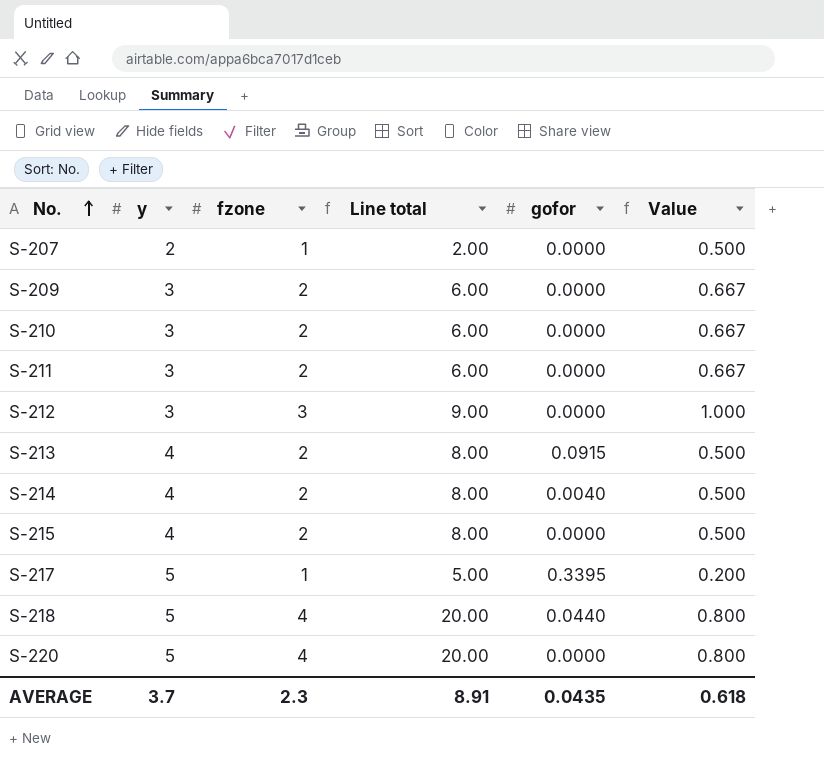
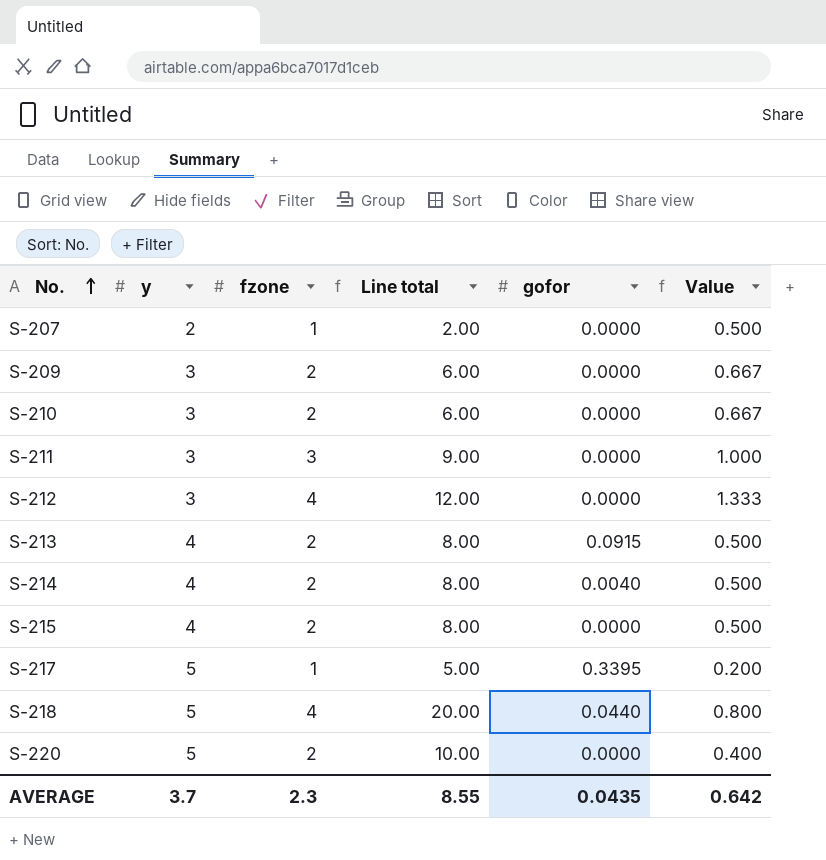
S-211 | fzone: 2 -> 3
S-211 | Line total: 6.00 -> 9.00
S-211 | Value: 0.667 -> 1.000
S-212 | fzone: 3 -> 4
S-212 | Line total: 9.00 -> 12.00
S-212 | Value: 1.000 -> 1.333
S-220 | fzone: 4 -> 2
S-220 | Line total: 20.00 -> 10.00
S-220 | Value: 0.800 -> 0.400
AVERAGE | Line total: 8.91 -> 8.55
AVERAGE | Value: 0.618 -> 0.642

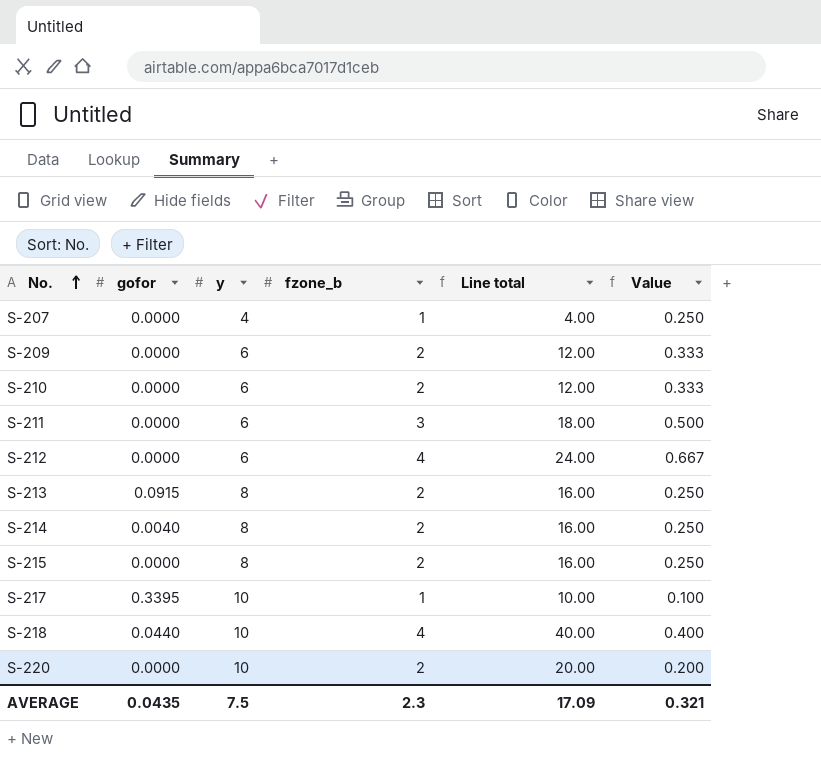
column gofor | position: 5 -> 2
column name: fzone -> fzone_b
S-207 | y: 2 -> 4
S-207 | Line total: 2.00 -> 4.00
S-207 | Value: 0.500 -> 0.250
S-209 | y: 3 -> 6
S-209 | Line total: 6.00 -> 12.00
S-209 | Value: 0.667 -> 0.333
S-210 | y: 3 -> 6
S-210 | Line total: 6.00 -> 12.00
S-210 | Value: 0.667 -> 0.333
S-211 | y: 3 -> 6
S-211 | Line total: 9.00 -> 18.00
S-211 | Value: 1.000 -> 0.500
S-212 | y: 3 -> 6
S-212 | Line total: 12.00 -> 24.00
S-212 | Value: 1.333 -> 0.667
S-213 | y: 4 -> 8
S-213 | Line total: 8.00 -> 16.00
S-213 | Value: 0.500 -> 0.250
S-214 | y: 4 -> 8
S-214 | Line total: 8.00 -> 16.00
S-214 | Value: 0.500 -> 0.250
S-215 | y: 4 -> 8
S-215 | Line total: 8.00 -> 16.00
S-215 | Value: 0.500 -> 0.250
S-217 | y: 5 -> 10
S-217 | Line total: 5.00 -> 10.00
S-217 | Value: 0.200 -> 0.100
S-218 | y: 5 -> 10
S-218 | Line total: 20.00 -> 40.00
S-218 | Value: 0.800 -> 0.400
S-220 | y: 5 -> 10
S-220 | Line total: 10.00 -> 20.00
S-220 | Value: 0.400 -> 0.200
AVERAGE | y: 3.7 -> 7.5
AVERAGE | Line total: 8.55 -> 17.09
AVERAGE | Value: 0.642 -> 0.321

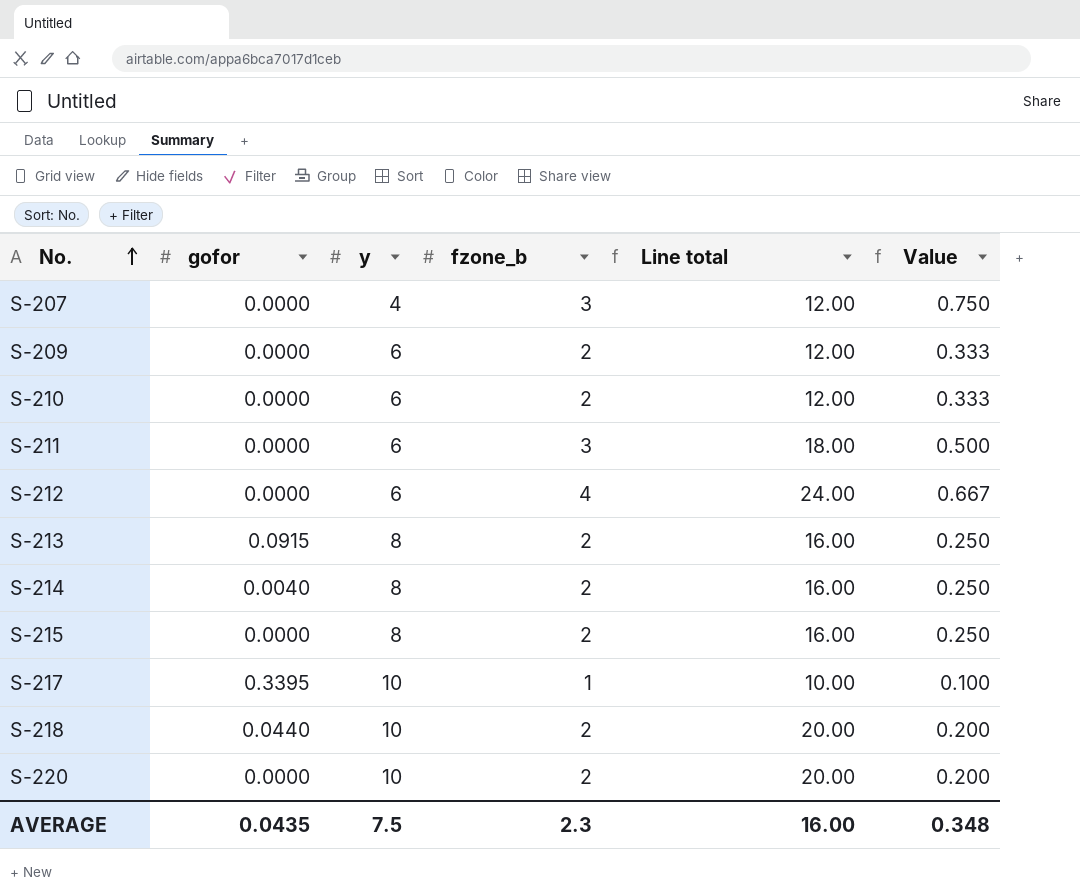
S-207 | fzone_b: 1 -> 3
S-207 | Line total: 4.00 -> 12.00
S-207 | Value: 0.250 -> 0.750
S-218 | fzone_b: 4 -> 2
S-218 | Line total: 40.00 -> 20.00
S-218 | Value: 0.400 -> 0.200
AVERAGE | Line total: 17.09 -> 16.00
AVERAGE | Value: 0.321 -> 0.348

